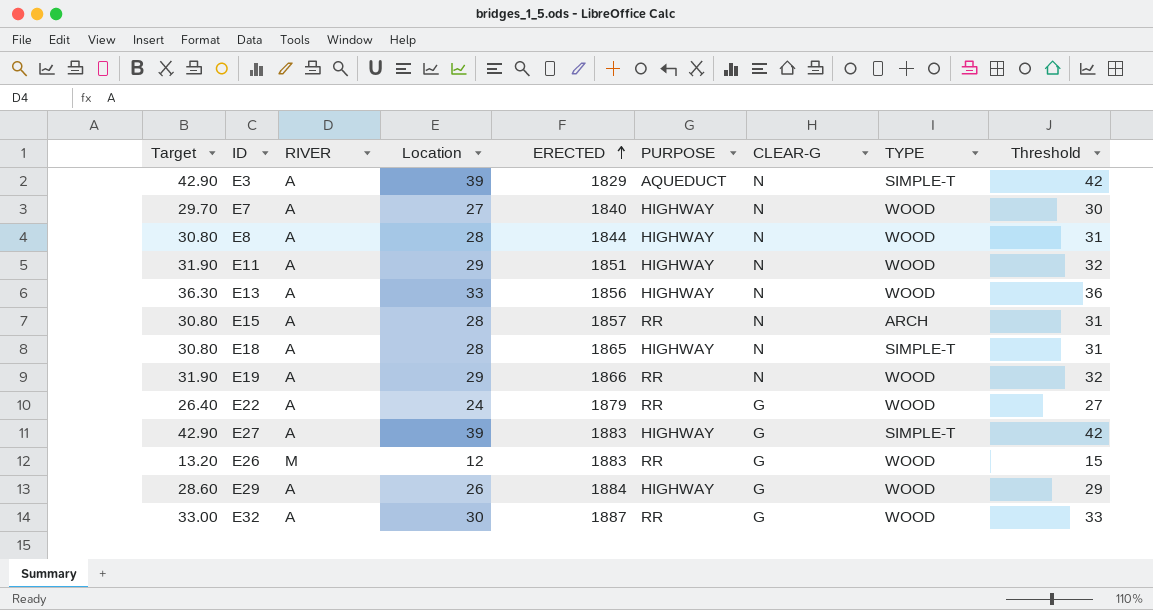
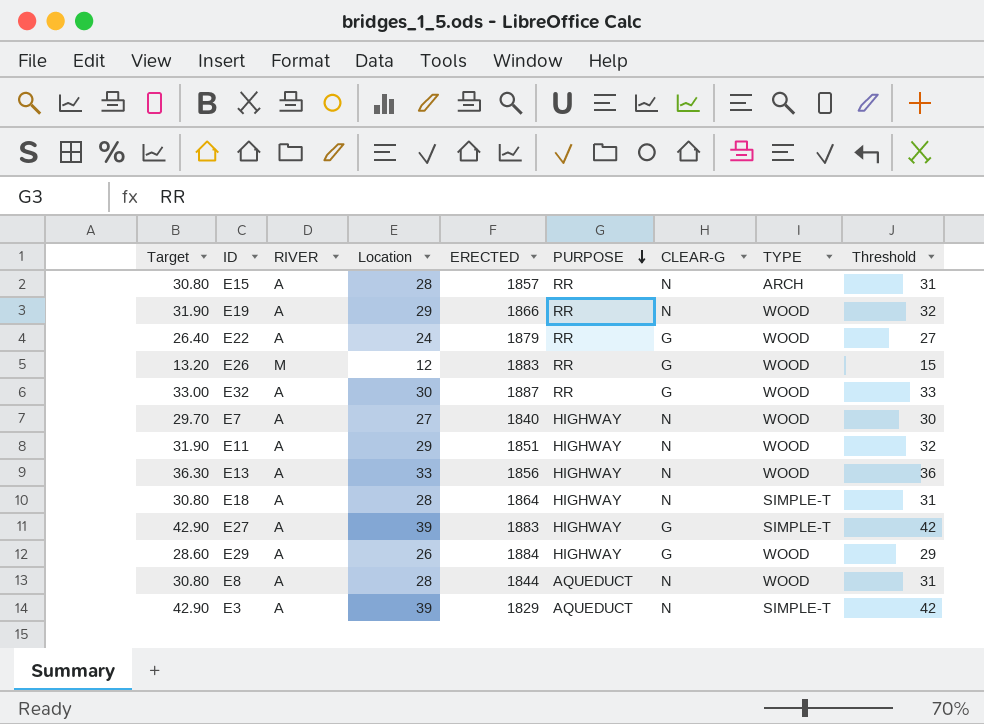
row order: ERECTED ascending -> PURPOSE descending
E18 | ERECTED: 1865 -> 1864
E8 | PURPOSE: HIGHWAY -> AQUEDUCT

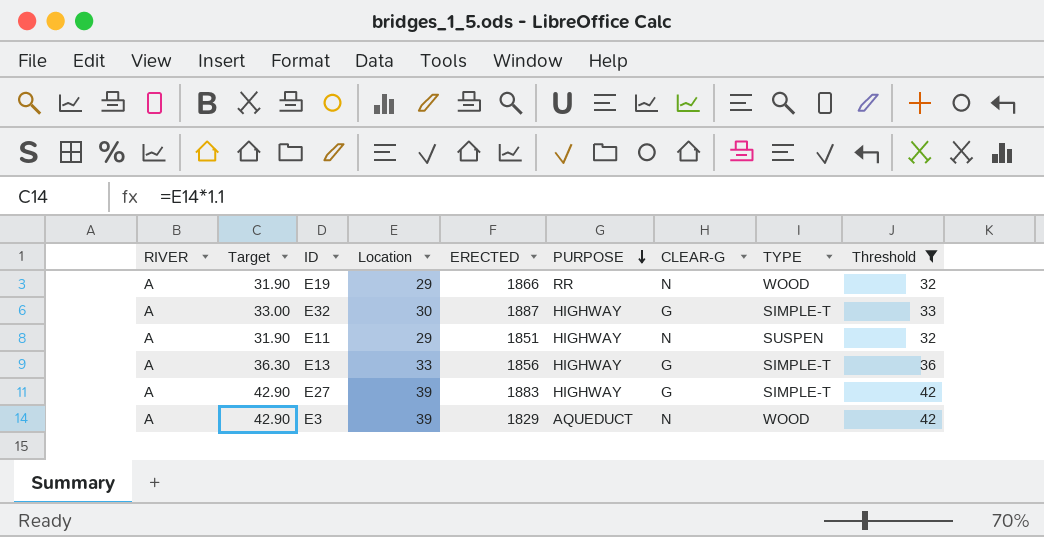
filter: none -> Threshold >= 32
column RIVER | position: 3 -> 1
E32 | PURPOSE: RR -> HIGHWAY
E32 | TYPE: WOOD -> SIMPLE-T
E11 | TYPE: WOOD -> SUSPEN
E13 | CLEAR-G: N -> G
E13 | TYPE: WOOD -> SIMPLE-T
E3 | TYPE: SIMPLE-T -> WOOD

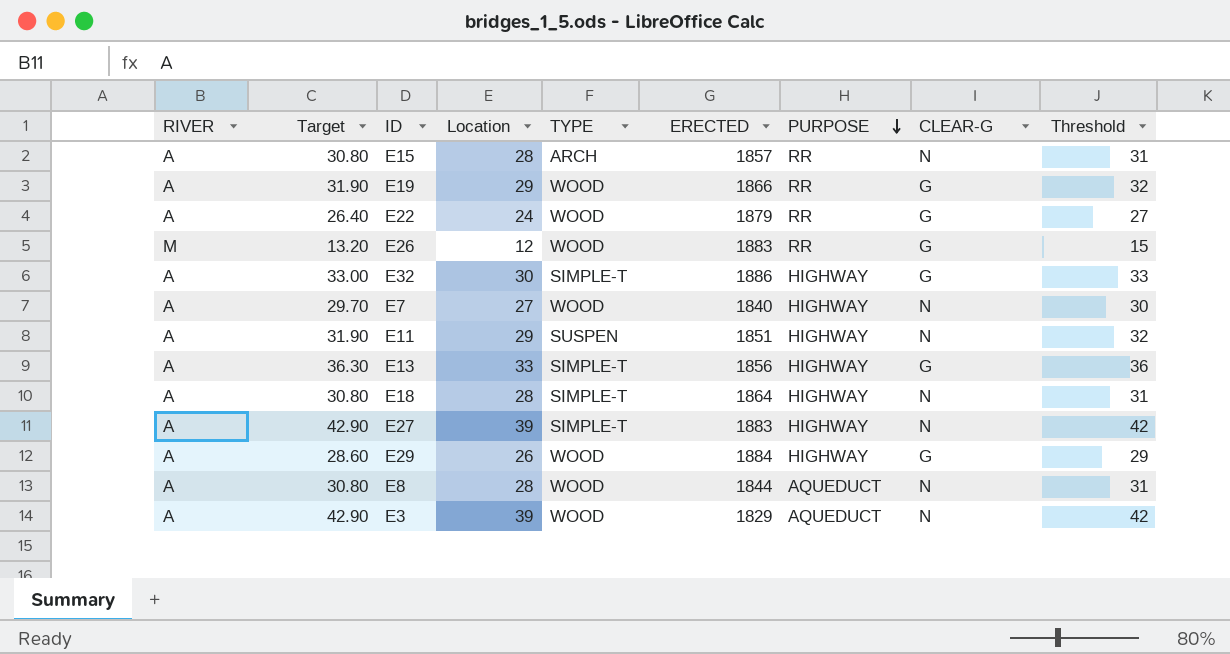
filter: Threshold >= 32 -> none
column TYPE | position: 8 -> 5
E19 | CLEAR-G: N -> G
E32 | ERECTED: 1887 -> 1886
E27 | CLEAR-G: G -> N

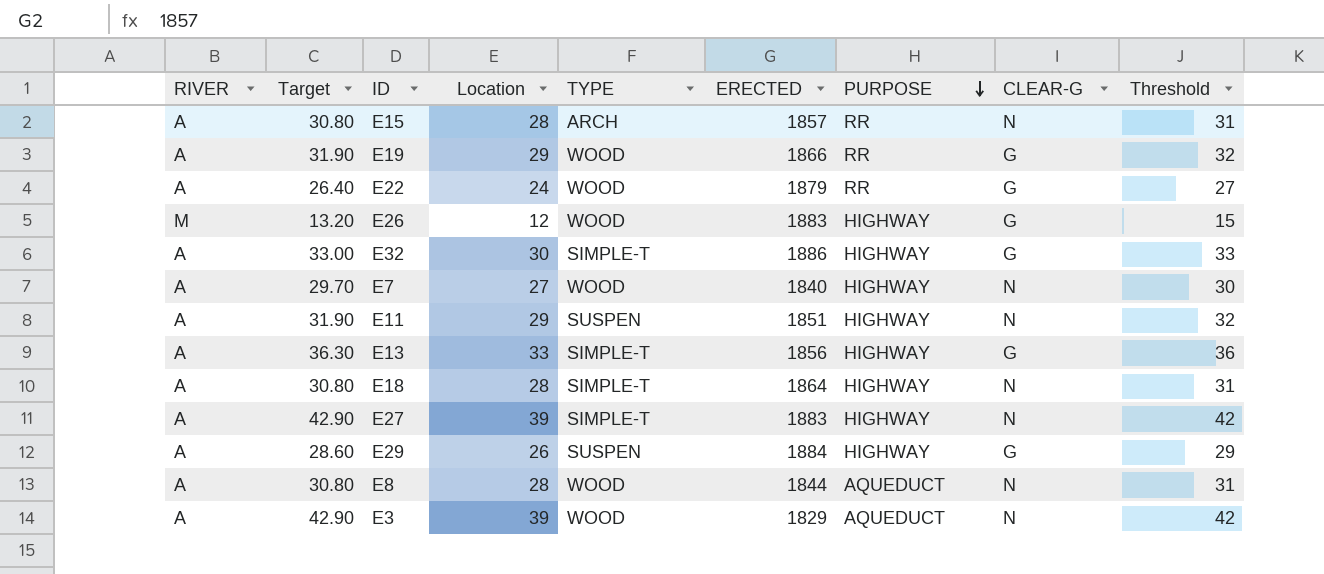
E26 | PURPOSE: RR -> HIGHWAY
E29 | TYPE: WOOD -> SUSPEN

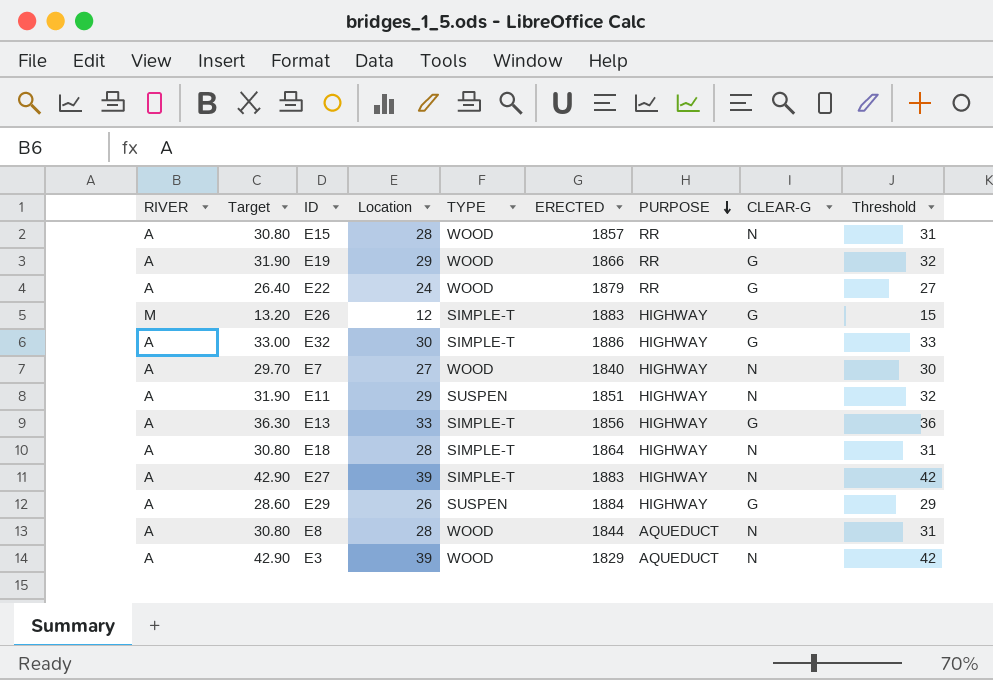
E15 | TYPE: ARCH -> WOOD
E26 | TYPE: WOOD -> SIMPLE-T

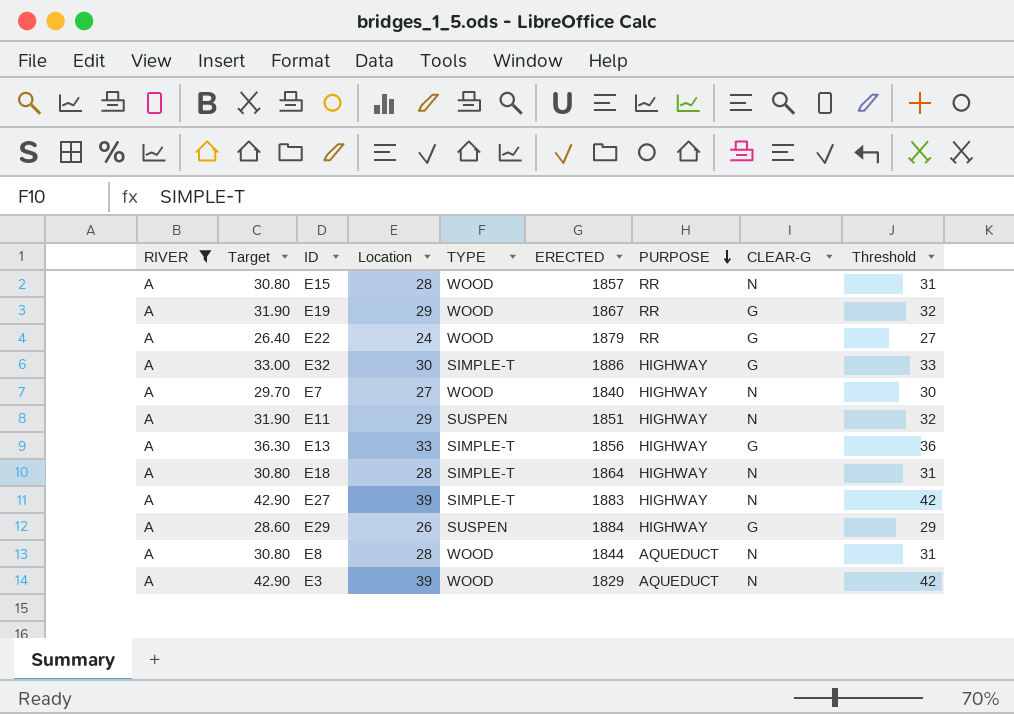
filter: none -> RIVER = A
E19 | ERECTED: 1866 -> 1867

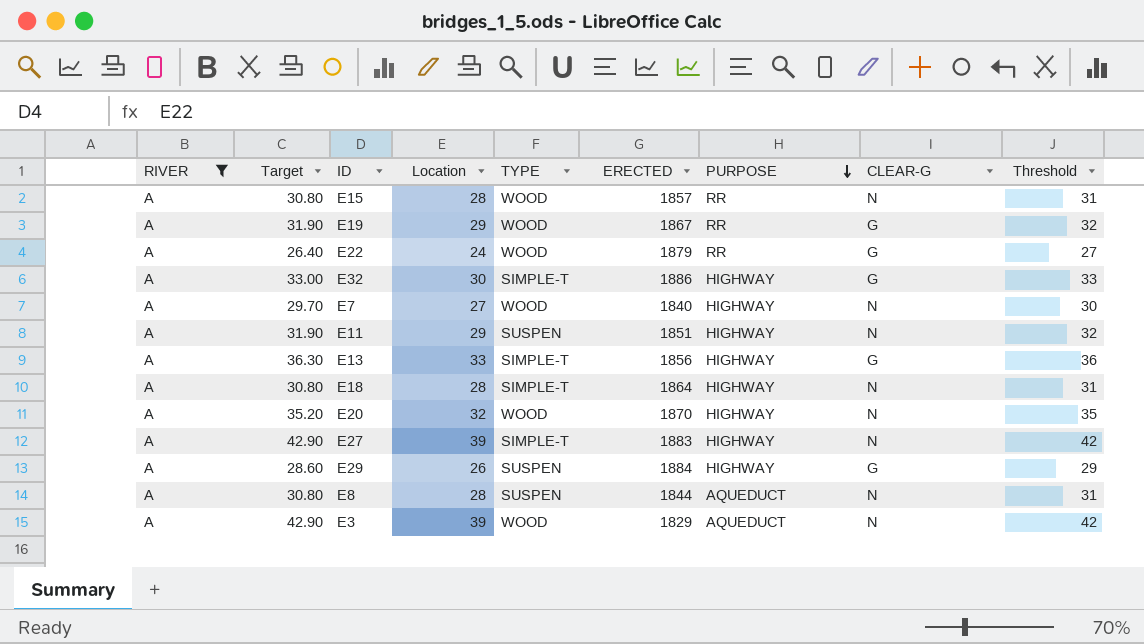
row E20: none -> A | 35.20 | 32 | WOOD | 1870 | HIGHWAY | N | 35
E8 | TYPE: WOOD -> SUSPEN

